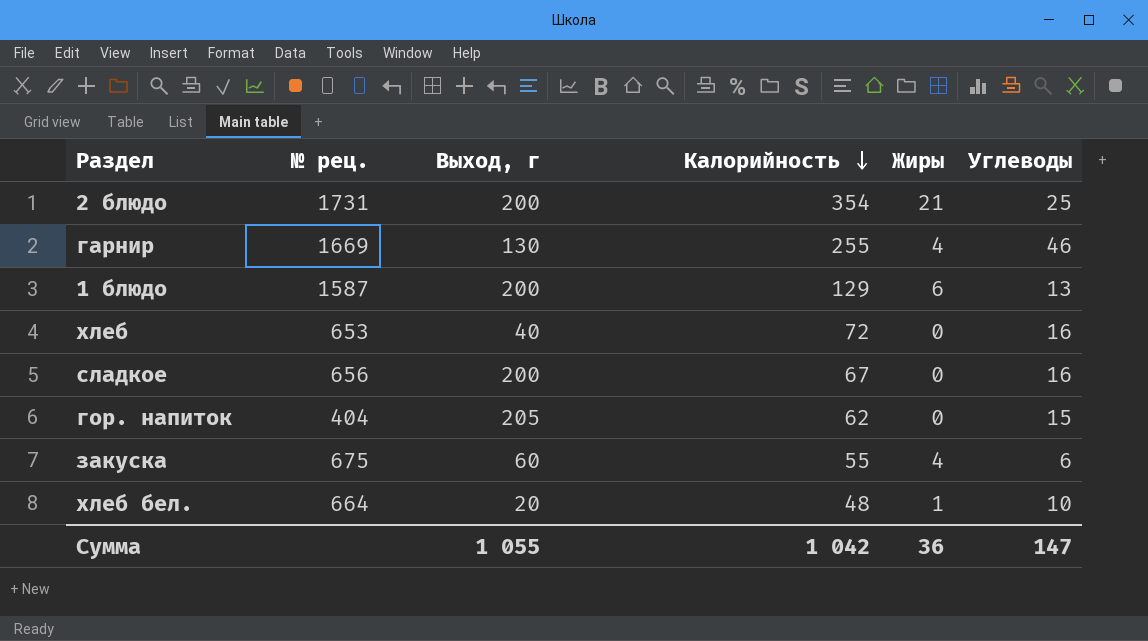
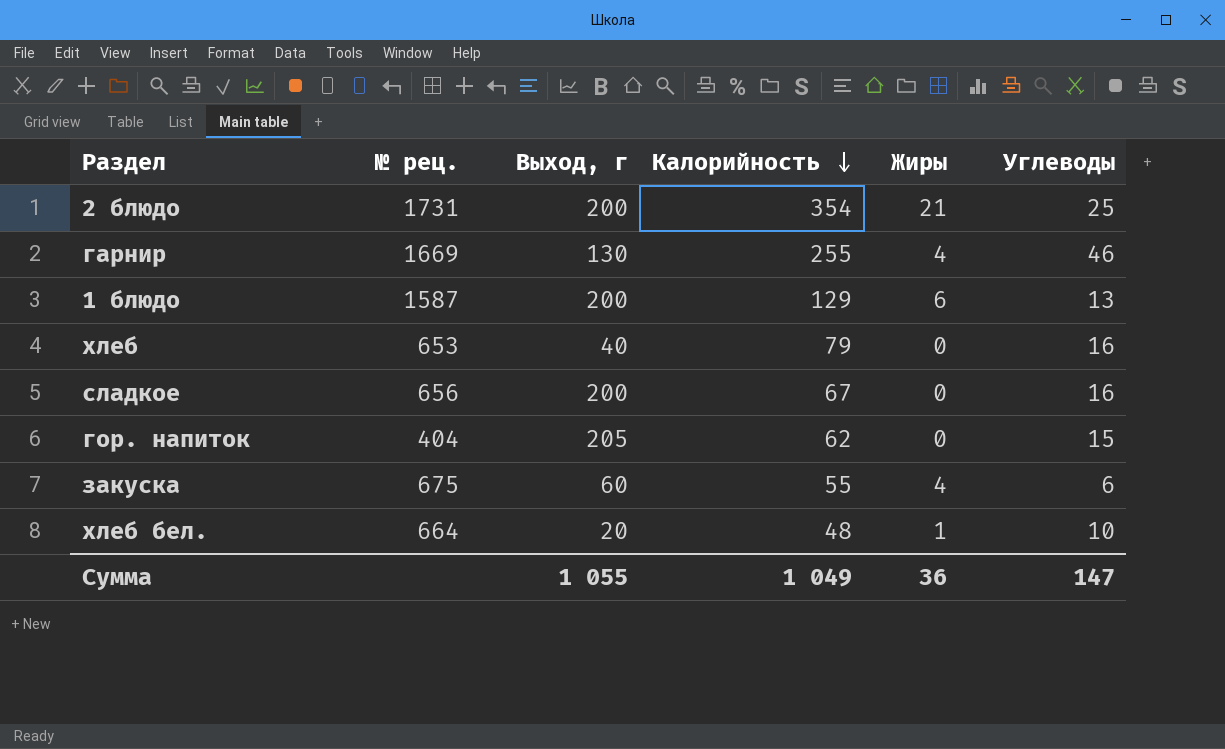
хлеб | Калорийность: 72 -> 79
Сумма | Калорийность: 1 042 -> 1 049

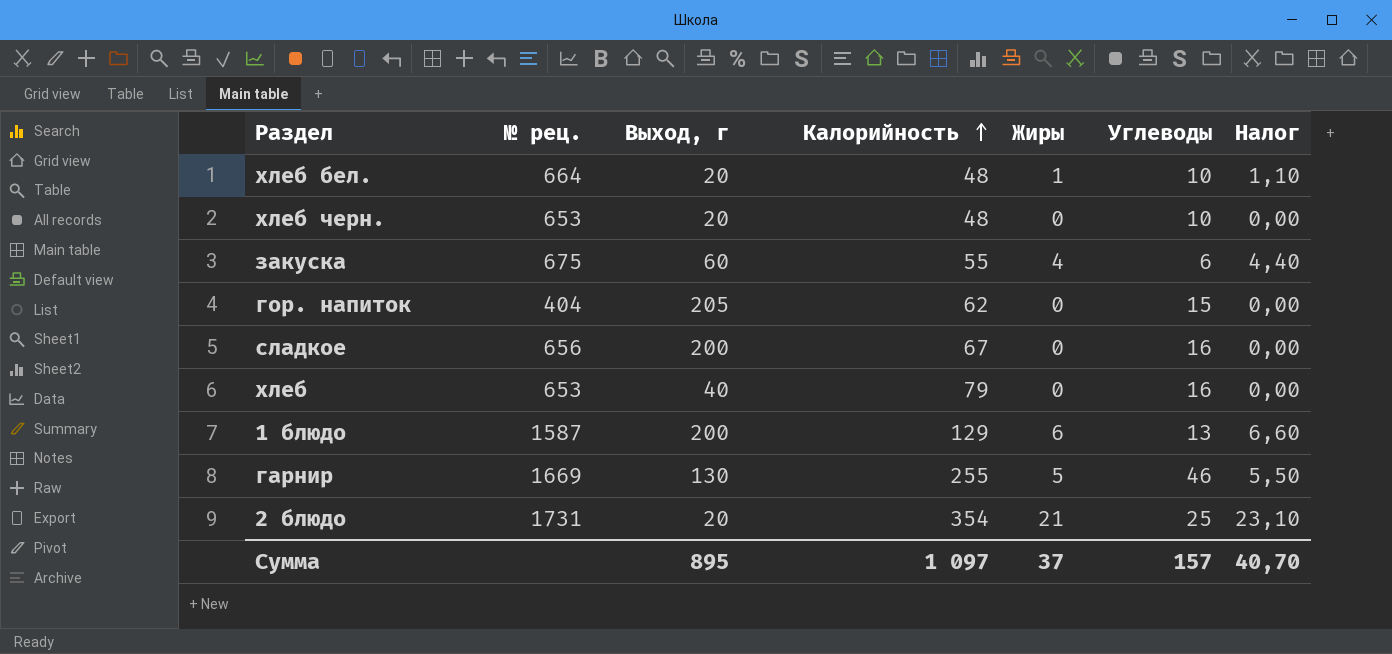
row order: Калорийность descending -> Калорийность ascending
column Налог | formula: none -> [Жиры] * 1,1
row хлеб черн.: none -> 653 | 20 | 48 | 0 | 10 | 0,00
гарнир | Жиры: 4 -> 5
2 блюдо | Выход, г: 200 -> 20
Сумма | Выход, г: 1 055 -> 895
Сумма | Калорийность: 1 049 -> 1 097
Сумма | Жиры: 36 -> 37
Сумма | Углеводы: 147 -> 157

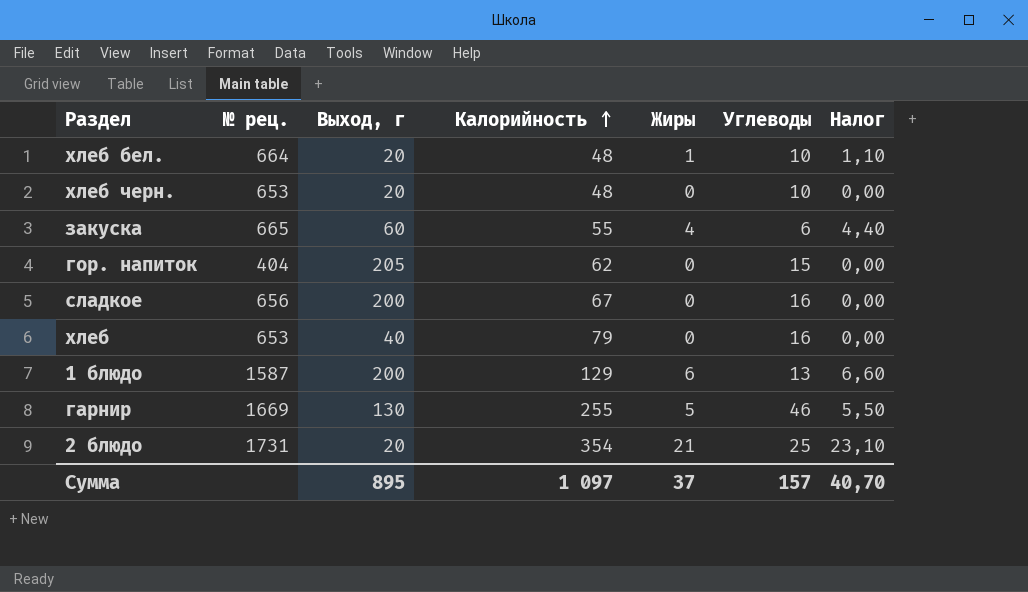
закуска | № рец.: 675 -> 665

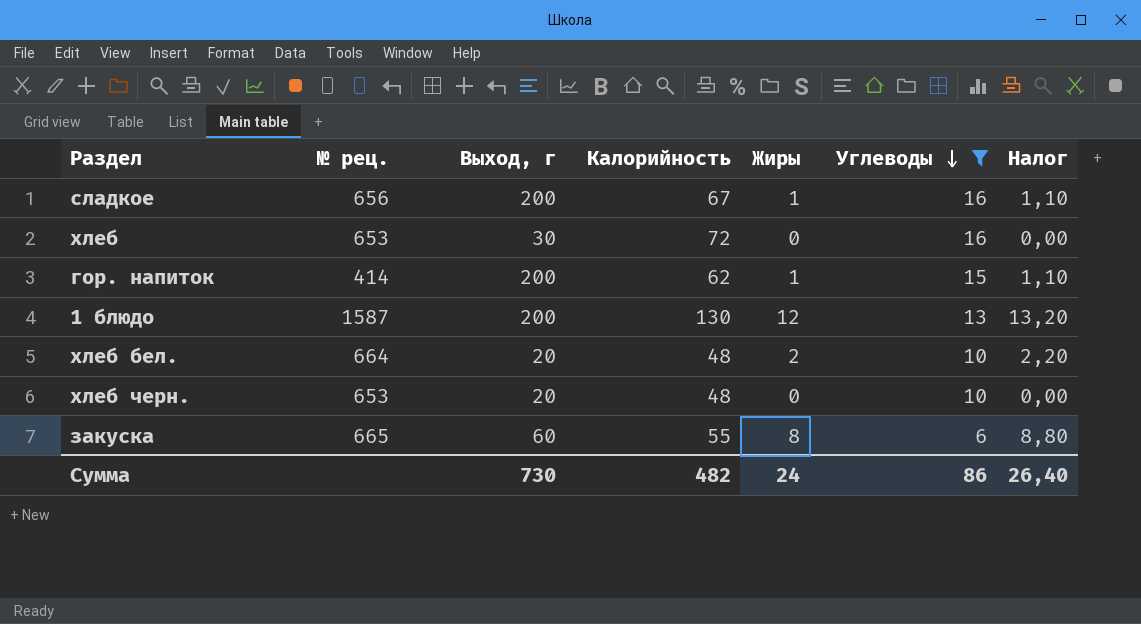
filter: none -> Углеводы <= 16
row order: Калорийность ascending -> Углеводы descending
сладкое | Жиры: 0 -> 1
сладкое | Налог: 0,00 -> 1,10
хлеб | Выход, г: 40 -> 30
хлеб | Калорийность: 79 -> 72
гор. напиток | № рец.: 404 -> 414
гор. напиток | Выход, г: 205 -> 200
гор. напиток | Жиры: 0 -> 1
гор. напиток | Налог: 0,00 -> 1,10
1 блюдо | Калорийность: 129 -> 130
1 блюдо | Жиры: 6 -> 12
1 блюдо | Налог: 6,60 -> 13,20
хлеб бел. | Жиры: 1 -> 2
хлеб бел. | Налог: 1,10 -> 2,20
закуска | Жиры: 4 -> 8
закуска | Налог: 4,40 -> 8,80
Сумма | Выход, г: 895 -> 730
Сумма | Калорийность: 1 097 -> 482
Сумма | Жиры: 37 -> 24
Сумма | Углеводы: 157 -> 86
Сумма | Налог: 40,70 -> 26,40

